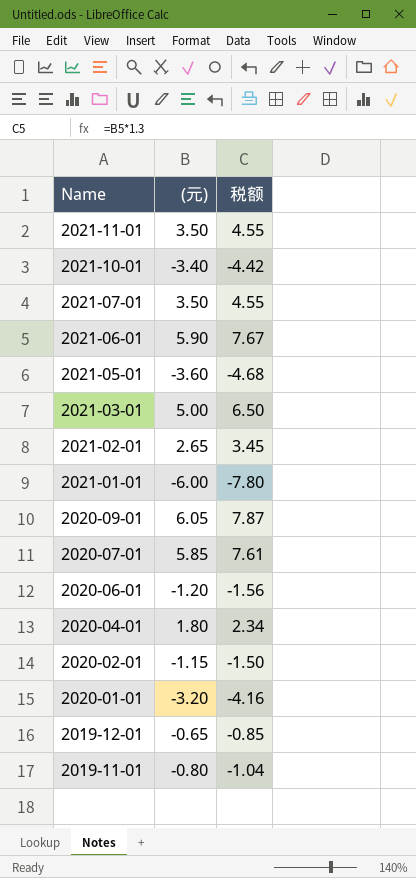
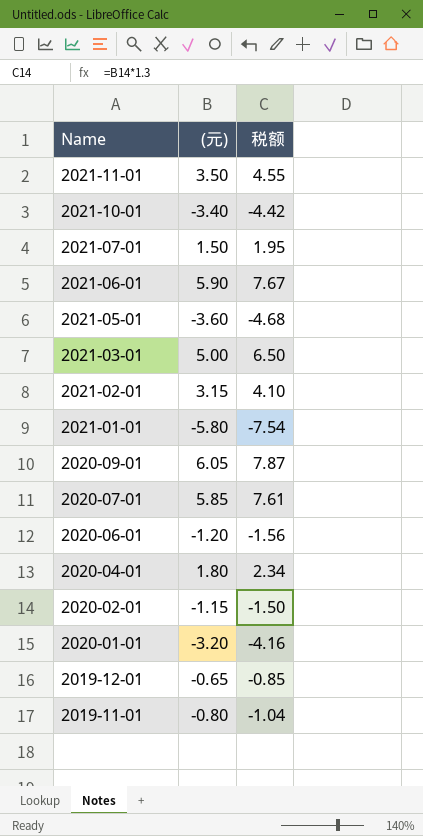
2021-07-01 | (元): 3.50 -> 1.50
2021-07-01 | 税额: 4.55 -> 1.95
2021-02-01 | (元): 2.65 -> 3.15
2021-02-01 | 税额: 3.45 -> 4.10
2021-01-01 | (元): -6.00 -> -5.80
2021-01-01 | 税额: -7.80 -> -7.54

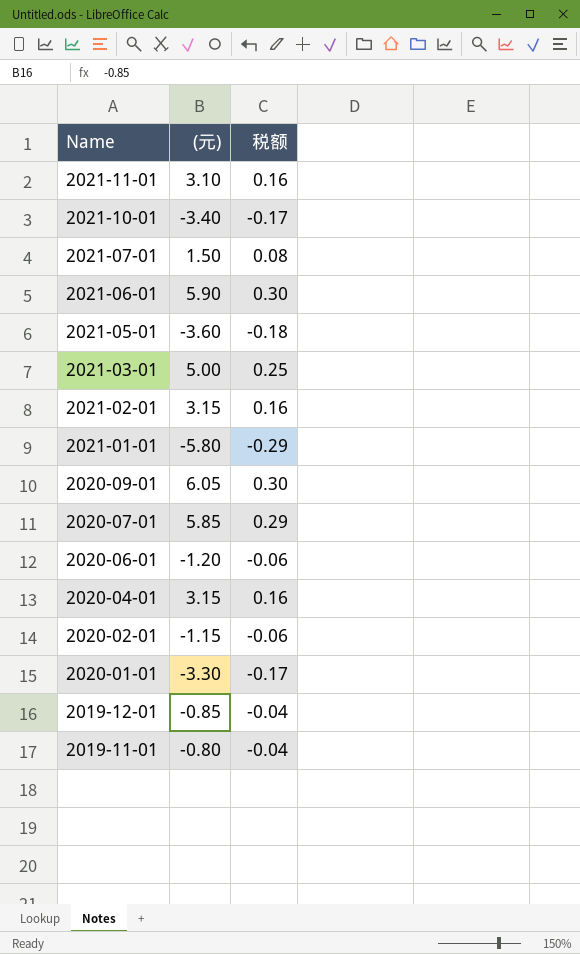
column 税额 | formula: [(元)] * 1.3 -> [(元)] * 0.05
2021-11-01 | (元): 3.50 -> 3.10
2020-04-01 | (元): 1.80 -> 3.15
2020-01-01 | (元): -3.20 -> -3.30
2019-12-01 | (元): -0.65 -> -0.85

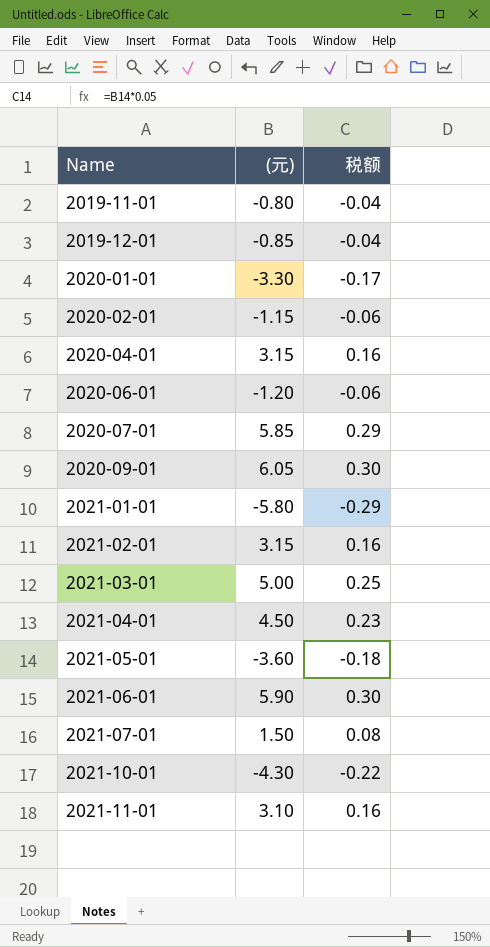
row order: Name descending -> Name ascending
row 2021-04-01: none -> 4.50 | 0.23
2021-10-01 | (元): -3.40 -> -4.30
2021-10-01 | 税额: -0.17 -> -0.22

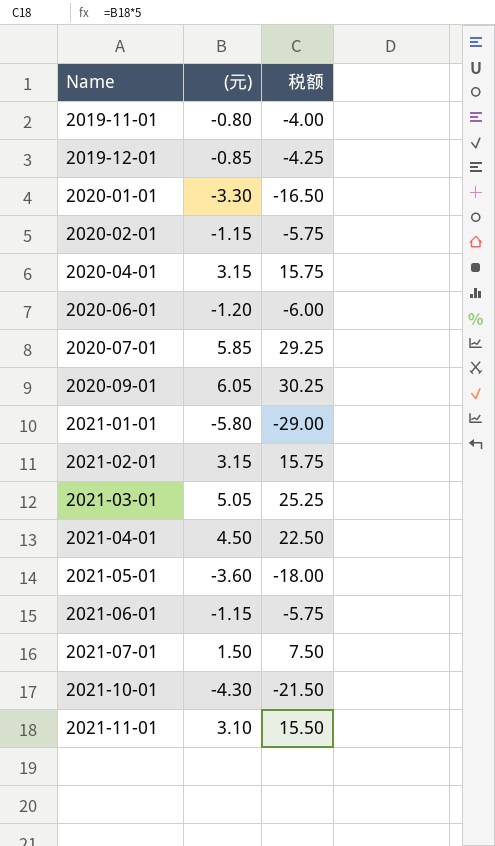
column 税额 | formula: [(元)] * 0.05 -> [(元)] * 5
2021-03-01 | (元): 5.00 -> 5.05
2021-06-01 | (元): 5.90 -> -1.15

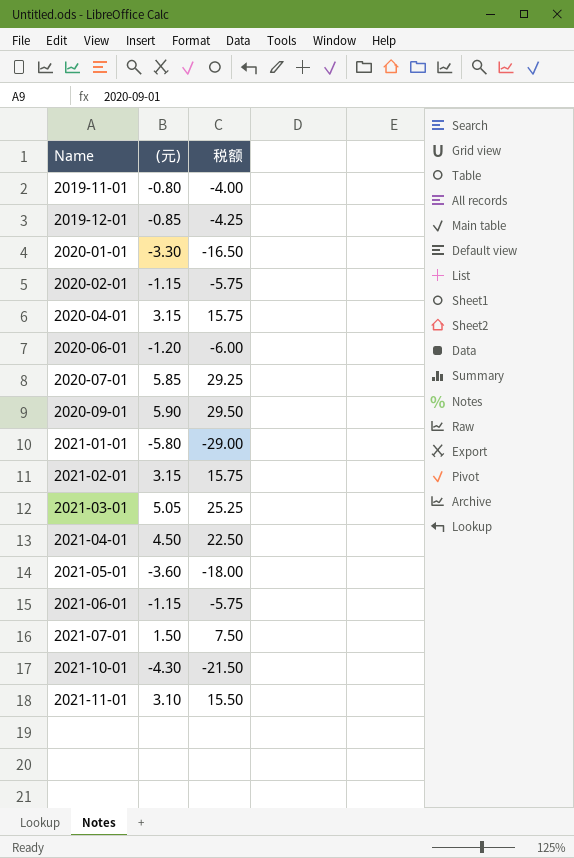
2020-09-01 | (元): 6.05 -> 5.90
2020-09-01 | 税额: 30.25 -> 29.50

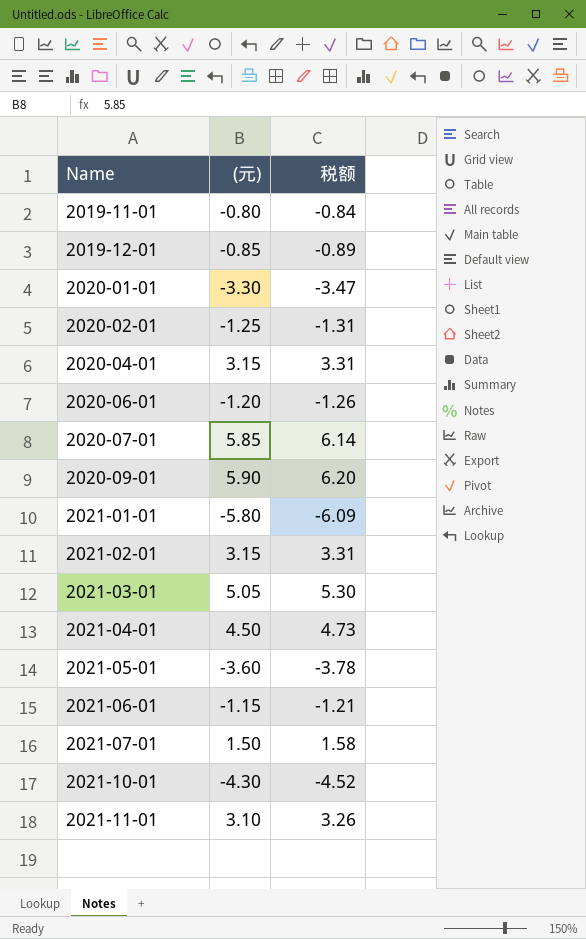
column 税额 | formula: [(元)] * 5 -> [(元)] * 1.05
2020-02-01 | (元): -1.15 -> -1.25

